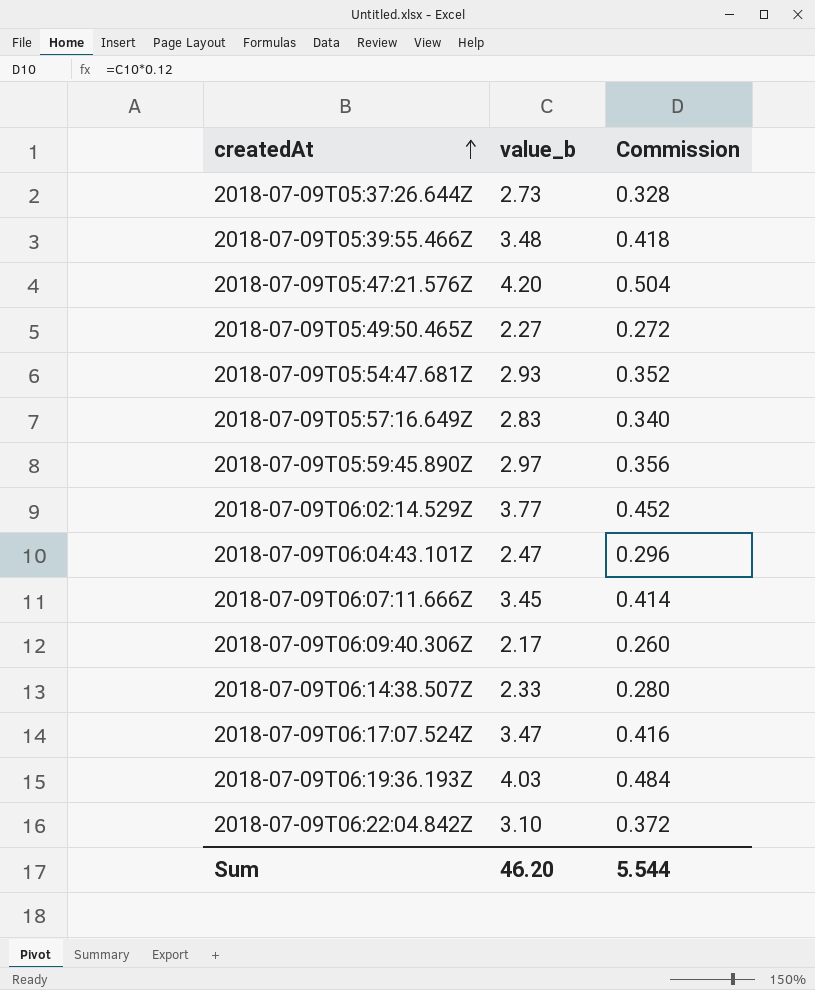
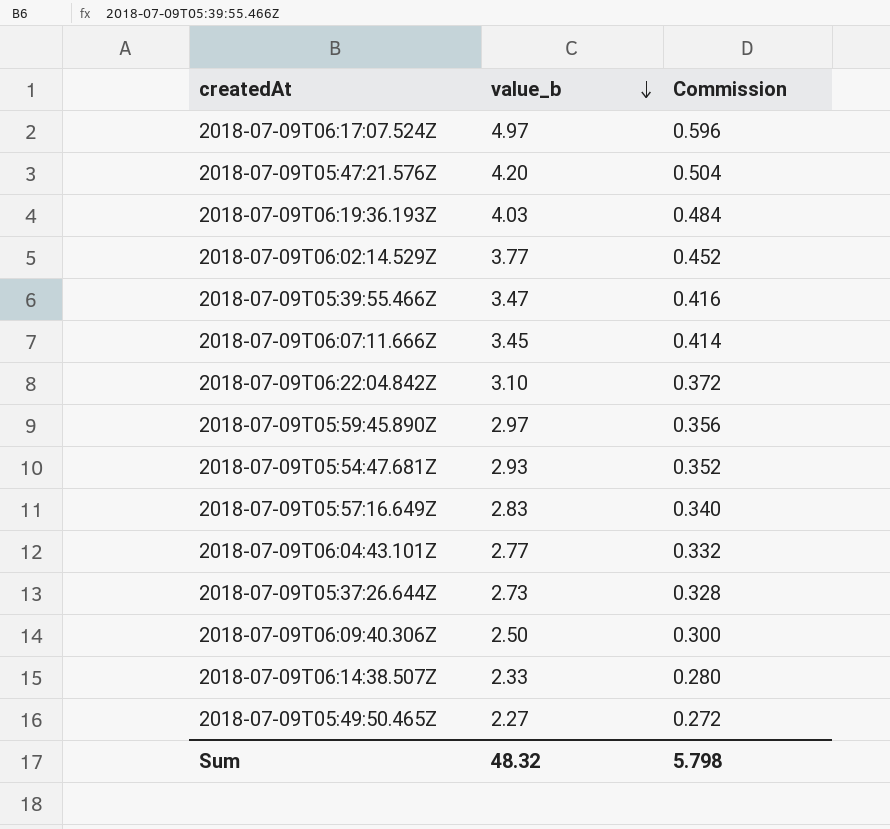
row order: createdAt ascending -> value_b descending
2018-07-09T06:17:07.524Z | value_b: 3.47 -> 4.97
2018-07-09T06:17:07.524Z | Commission: 0.416 -> 0.596
2018-07-09T05:39:55.466Z | value_b: 3.48 -> 3.47
2018-07-09T05:39:55.466Z | Commission: 0.418 -> 0.416
2018-07-09T06:04:43.101Z | value_b: 2.47 -> 2.77
2018-07-09T06:04:43.101Z | Commission: 0.296 -> 0.332
2018-07-09T06:09:40.306Z | value_b: 2.17 -> 2.50
2018-07-09T06:09:40.306Z | Commission: 0.260 -> 0.300
Sum | value_b: 46.20 -> 48.32
Sum | Commission: 5.544 -> 5.798

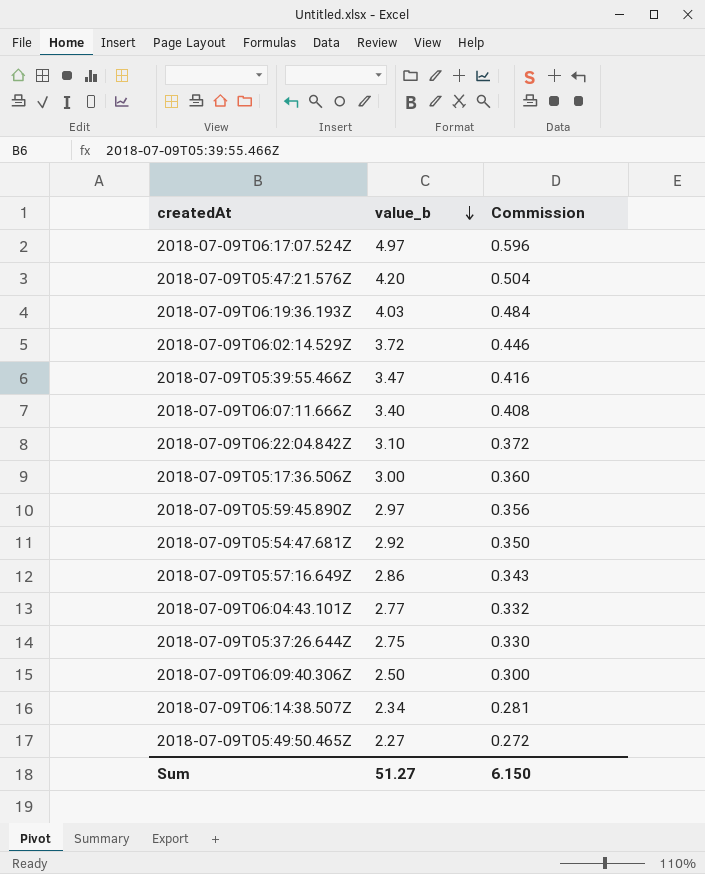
2018-07-09T06:02:14.529Z | value_b: 3.77 -> 3.72
2018-07-09T06:02:14.529Z | Commission: 0.452 -> 0.446
2018-07-09T06:07:11.666Z | value_b: 3.45 -> 3.40
2018-07-09T06:07:11.666Z | Commission: 0.414 -> 0.408
row 2018-07-09T05:17:36.506Z: none -> 3.00 | 0.360
2018-07-09T05:54:47.681Z | value_b: 2.93 -> 2.92
2018-07-09T05:54:47.681Z | Commission: 0.352 -> 0.350
2018-07-09T05:57:16.649Z | value_b: 2.83 -> 2.86
2018-07-09T05:57:16.649Z | Commission: 0.340 -> 0.343
2018-07-09T05:37:26.644Z | value_b: 2.73 -> 2.75
2018-07-09T05:37:26.644Z | Commission: 0.328 -> 0.330
2018-07-09T06:14:38.507Z | value_b: 2.33 -> 2.34
2018-07-09T06:14:38.507Z | Commission: 0.280 -> 0.281
Sum | value_b: 48.32 -> 51.27
Sum | Commission: 5.798 -> 6.150

